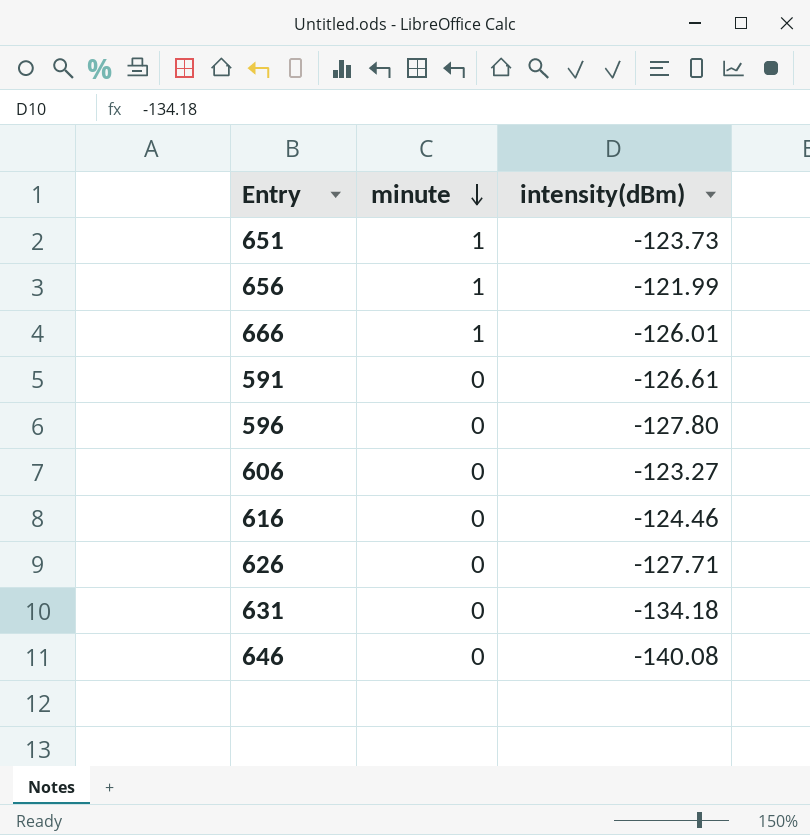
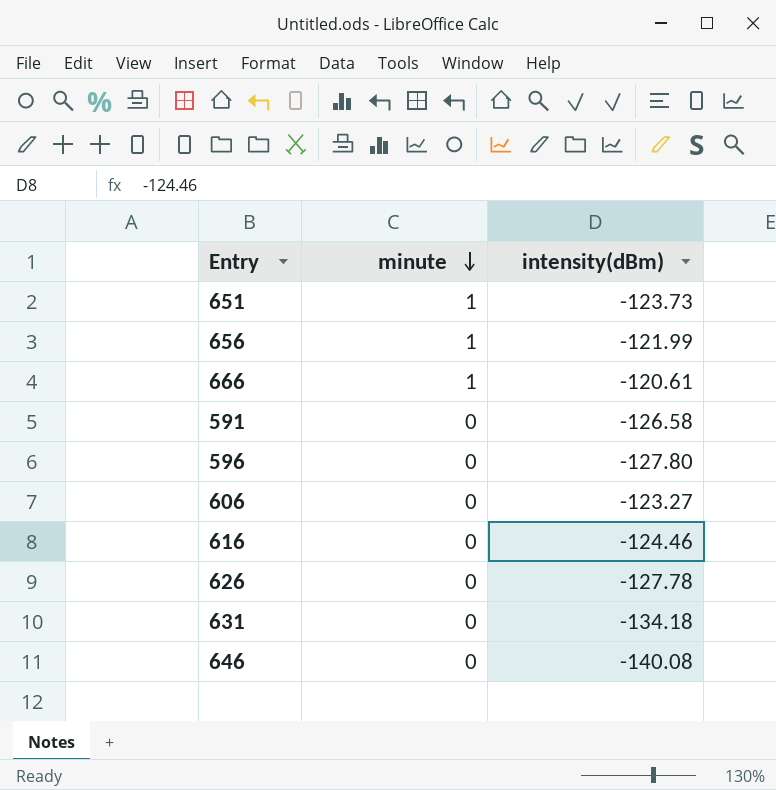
666 | intensity(dBm): -126.01 -> -120.61
591 | intensity(dBm): -126.61 -> -126.58
626 | intensity(dBm): -127.71 -> -127.78

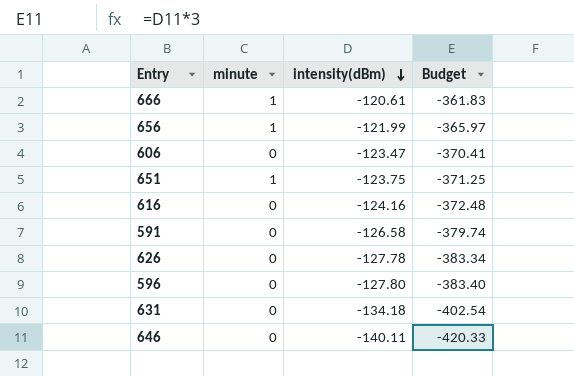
row order: minute descending -> intensity(dBm) descending
column Budget | formula: none -> [intensity(dBm)] * 3
606 | intensity(dBm): -123.27 -> -123.47
651 | intensity(dBm): -123.73 -> -123.75
616 | intensity(dBm): -124.46 -> -124.16
646 | intensity(dBm): -140.08 -> -140.11

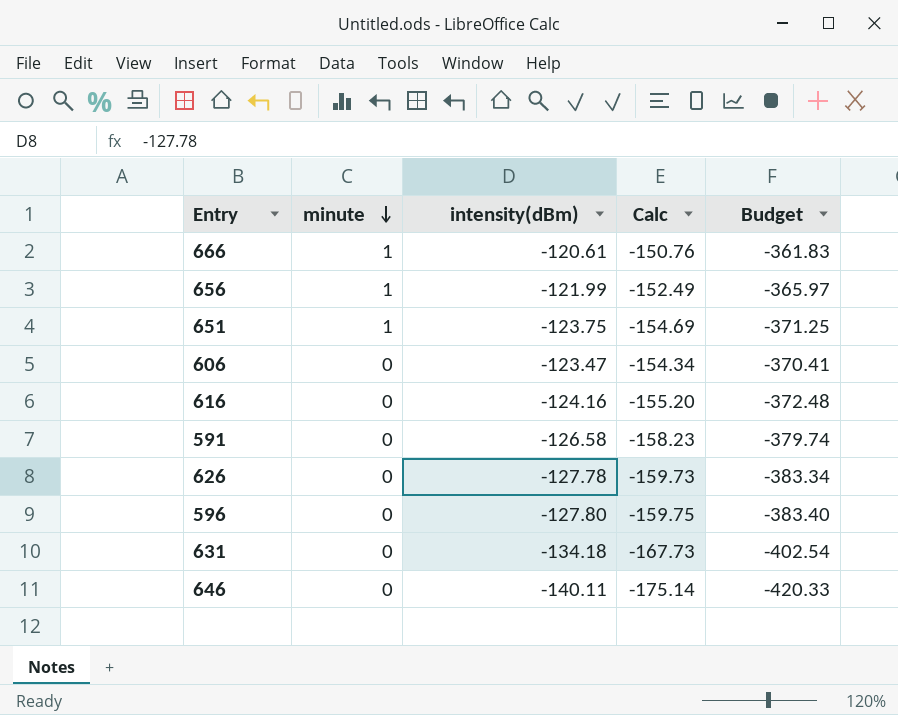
row order: intensity(dBm) descending -> minute descending
column Calc | formula: none -> [intensity(dBm)] * 1.25

